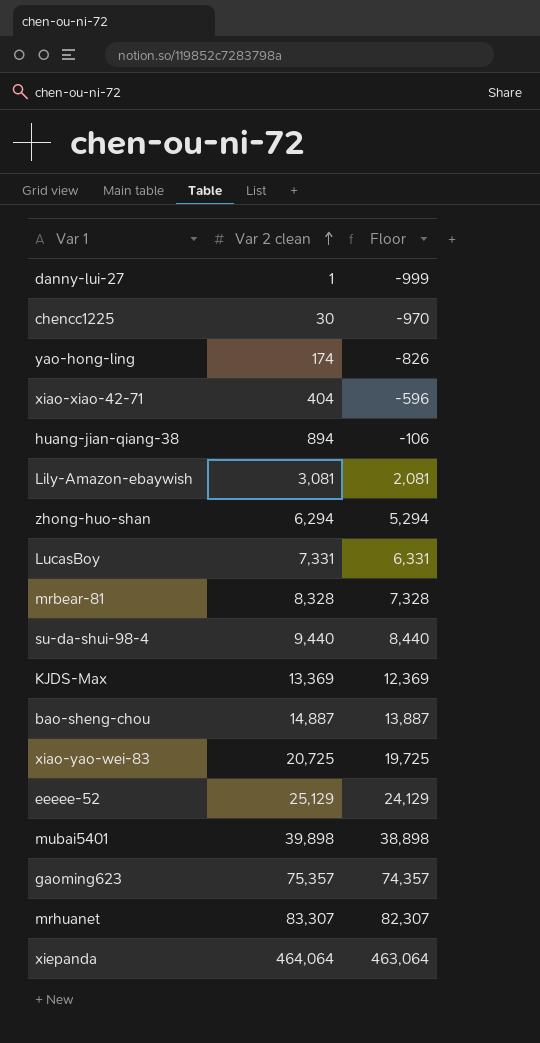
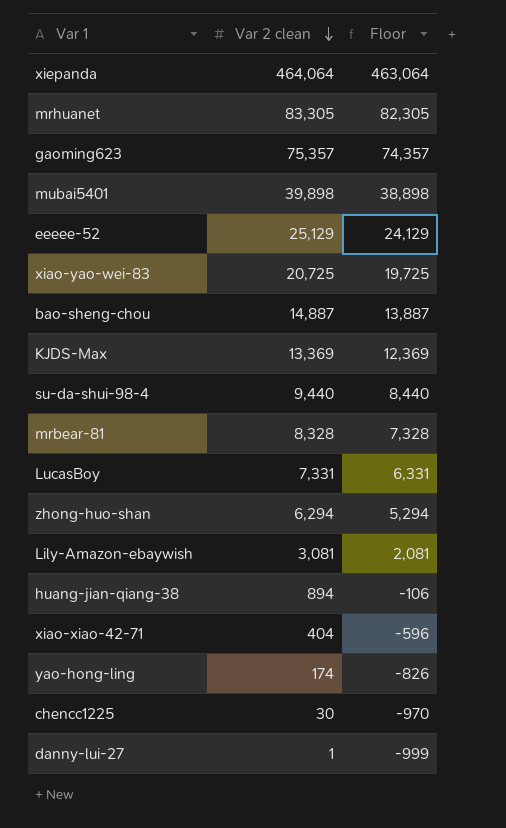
row order: Var 2 clean ascending -> Var 2 clean descending
mrhuanet | Var 2 clean: 83,307 -> 83,305
mrhuanet | Floor: 82,307 -> 82,305

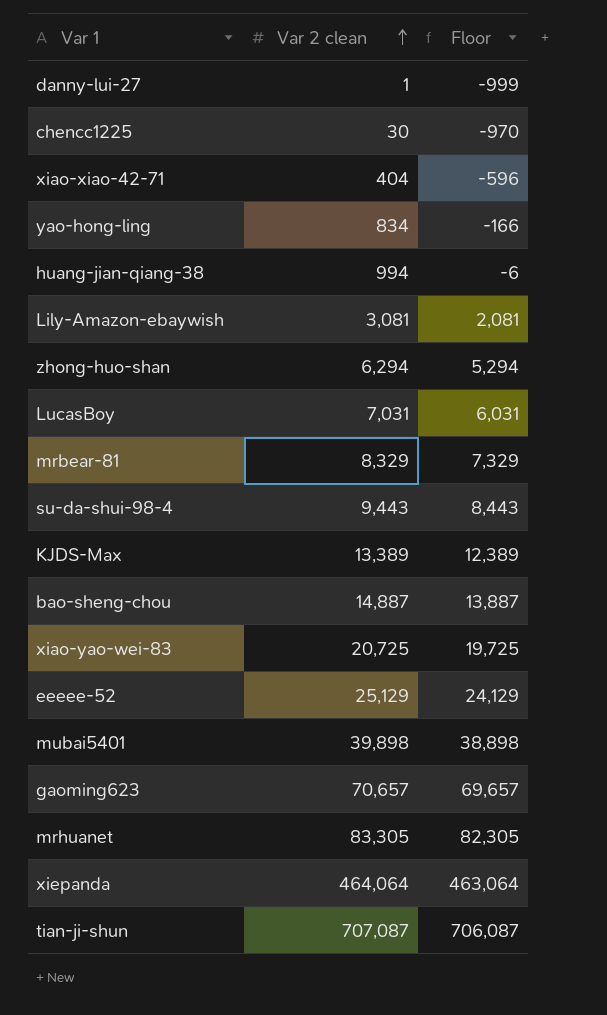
row order: Var 2 clean descending -> Var 2 clean ascending
yao-hong-ling | Var 2 clean: 174 -> 834
yao-hong-ling | Floor: -826 -> -166
huang-jian-qiang-38 | Var 2 clean: 894 -> 994
huang-jian-qiang-38 | Floor: -106 -> -6
LucasBoy | Var 2 clean: 7,331 -> 7,031
LucasBoy | Floor: 6,331 -> 6,031
mrbear-81 | Var 2 clean: 8,328 -> 8,329
mrbear-81 | Floor: 7,328 -> 7,329
su-da-shui-98-4 | Var 2 clean: 9,440 -> 9,443
su-da-shui-98-4 | Floor: 8,440 -> 8,443
KJDS-Max | Var 2 clean: 13,369 -> 13,389
KJDS-Max | Floor: 12,369 -> 12,389
gaoming623 | Var 2 clean: 75,357 -> 70,657
gaoming623 | Floor: 74,357 -> 69,657
row tian-ji-shun: none -> 707,087 | 706,087

